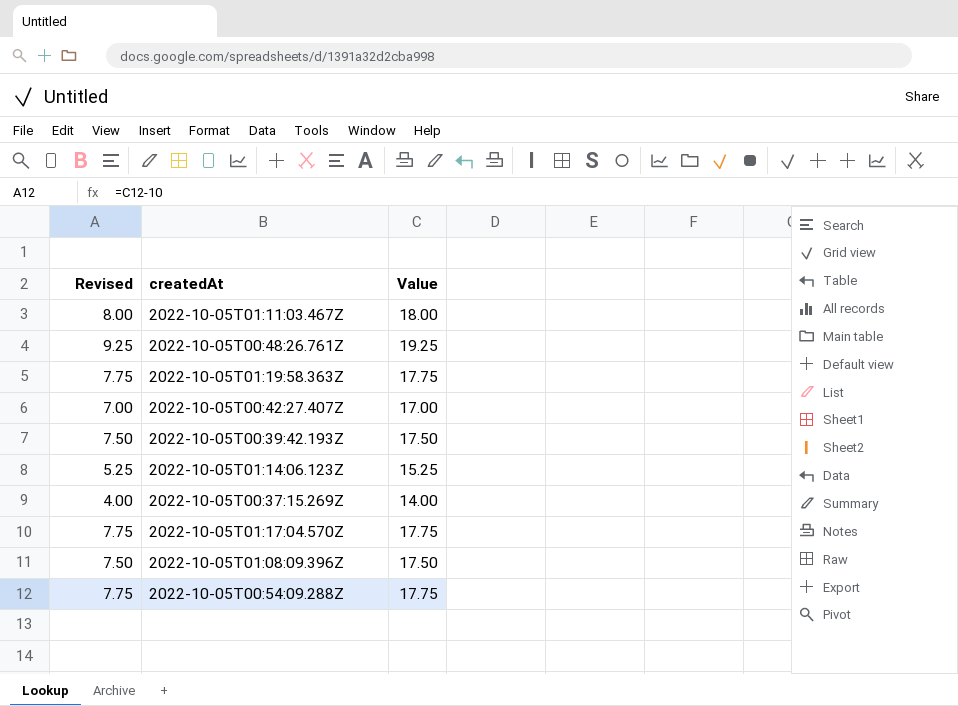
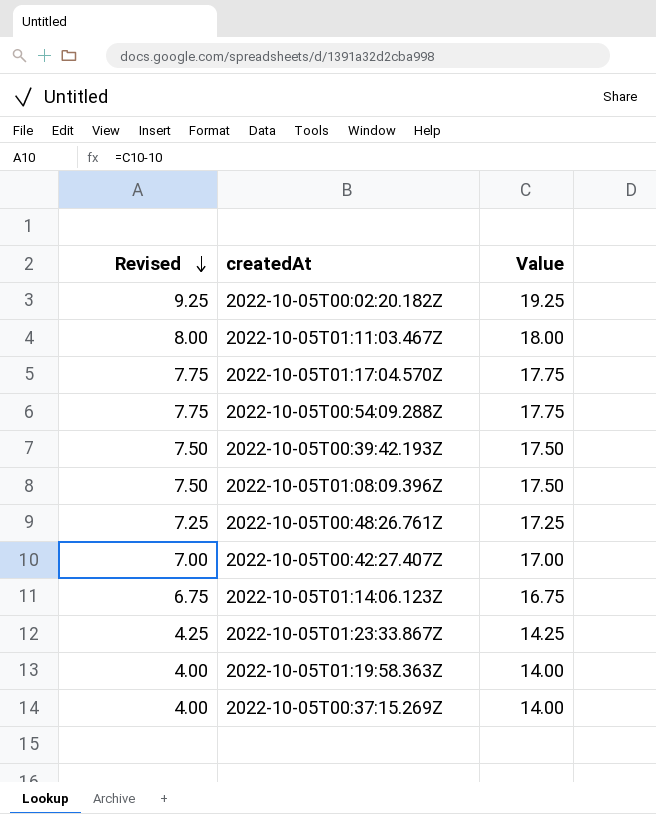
row order: none -> Revised descending
row 2022-10-05T00:02:20.182Z: none -> 9.25 | 19.25
2022-10-05T00:48:26.761Z | Revised: 9.25 -> 7.25
2022-10-05T00:48:26.761Z | Value: 19.25 -> 17.25
2022-10-05T01:14:06.123Z | Revised: 5.25 -> 6.75
2022-10-05T01:14:06.123Z | Value: 15.25 -> 16.75
row 2022-10-05T01:23:33.867Z: none -> 4.25 | 14.25
2022-10-05T01:19:58.363Z | Revised: 7.75 -> 4.00
2022-10-05T01:19:58.363Z | Value: 17.75 -> 14.00

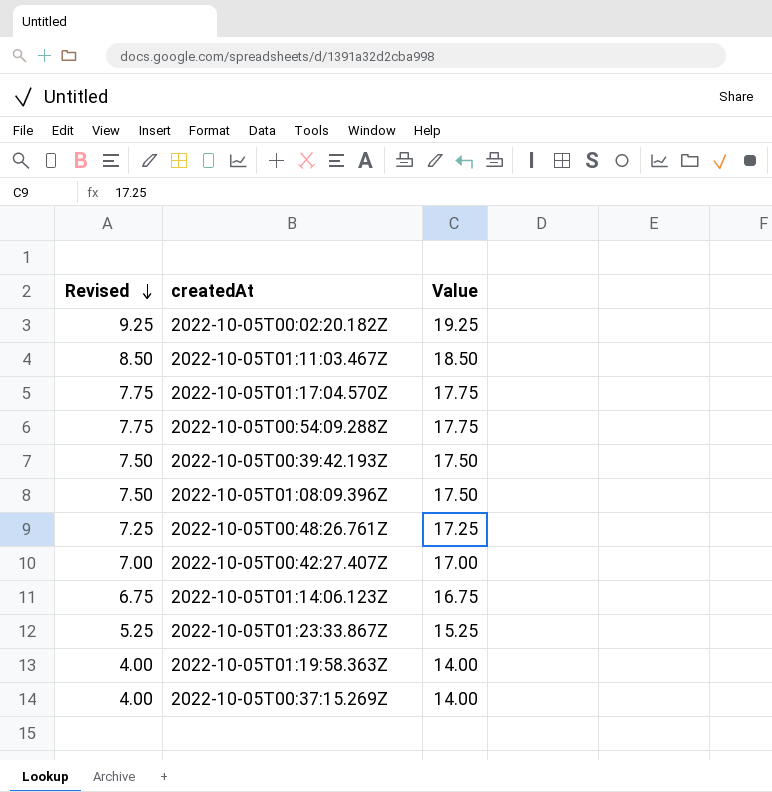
2022-10-05T01:11:03.467Z | Revised: 8.00 -> 8.50
2022-10-05T01:11:03.467Z | Value: 18.00 -> 18.50
2022-10-05T01:23:33.867Z | Revised: 4.25 -> 5.25
2022-10-05T01:23:33.867Z | Value: 14.25 -> 15.25

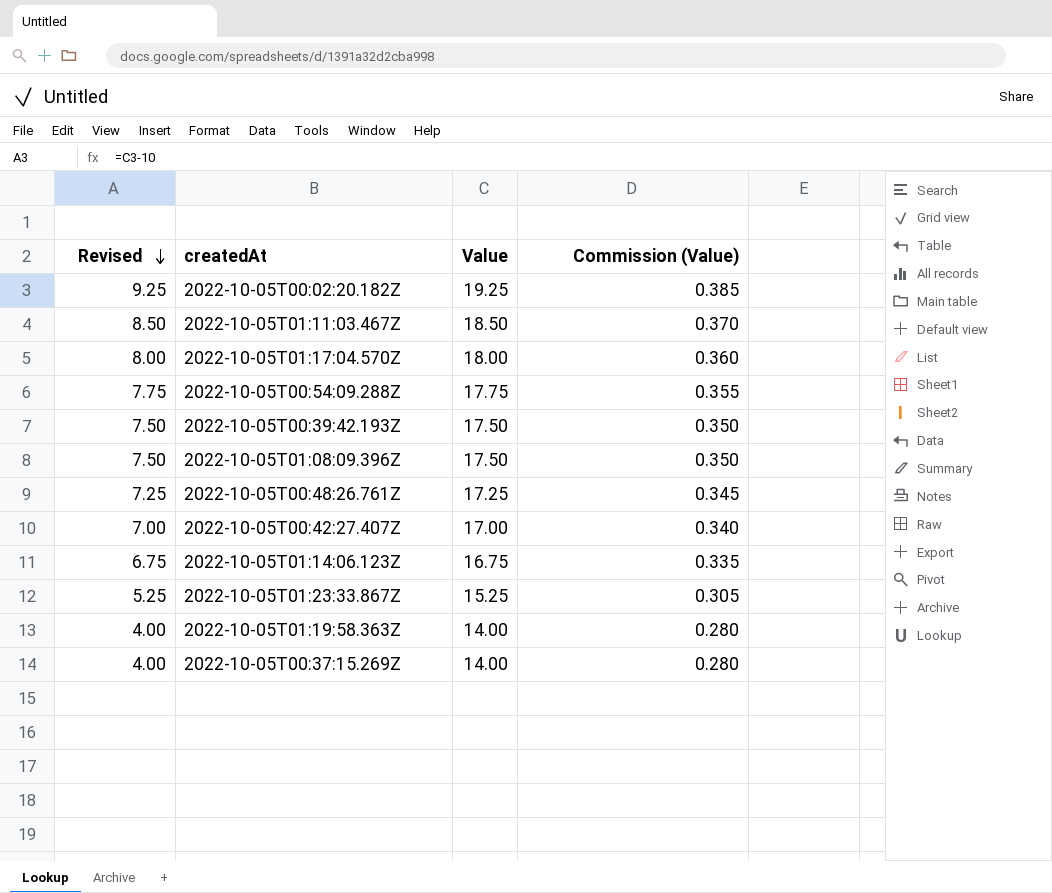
column Commission (Value) | formula: none -> [Value] * 0.02
2022-10-05T01:17:04.570Z | Revised: 7.75 -> 8.00
2022-10-05T01:17:04.570Z | Value: 17.75 -> 18.00

